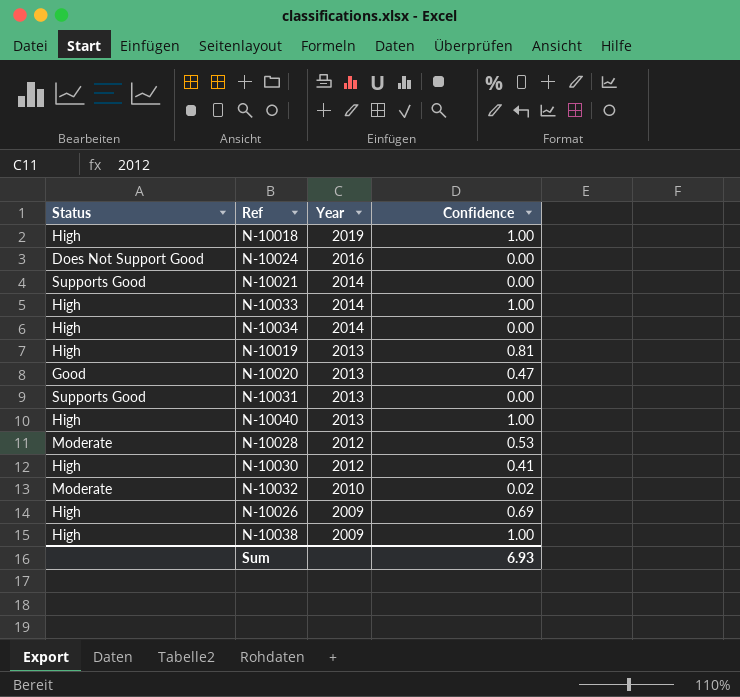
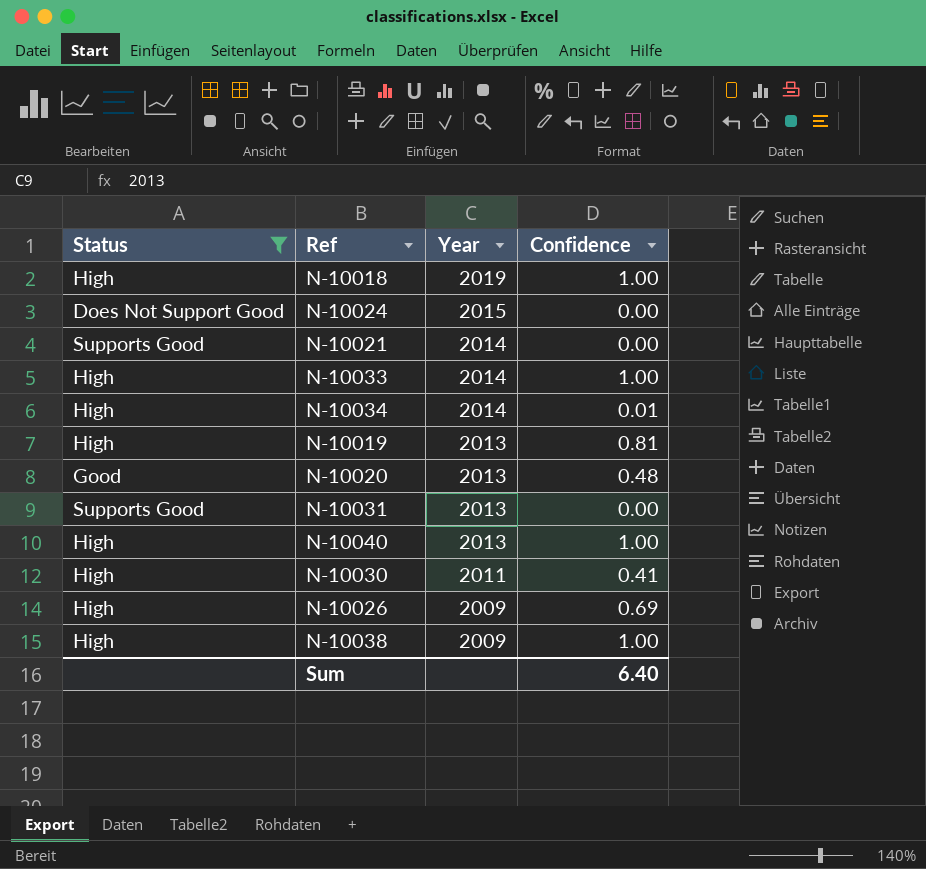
filter: none -> Status != Moderate
N-10024 | Year: 2016 -> 2015
N-10034 | Confidence: 0.00 -> 0.01
N-10020 | Confidence: 0.47 -> 0.48
N-10030 | Year: 2012 -> 2011
Sum | Confidence: 6.93 -> 6.40

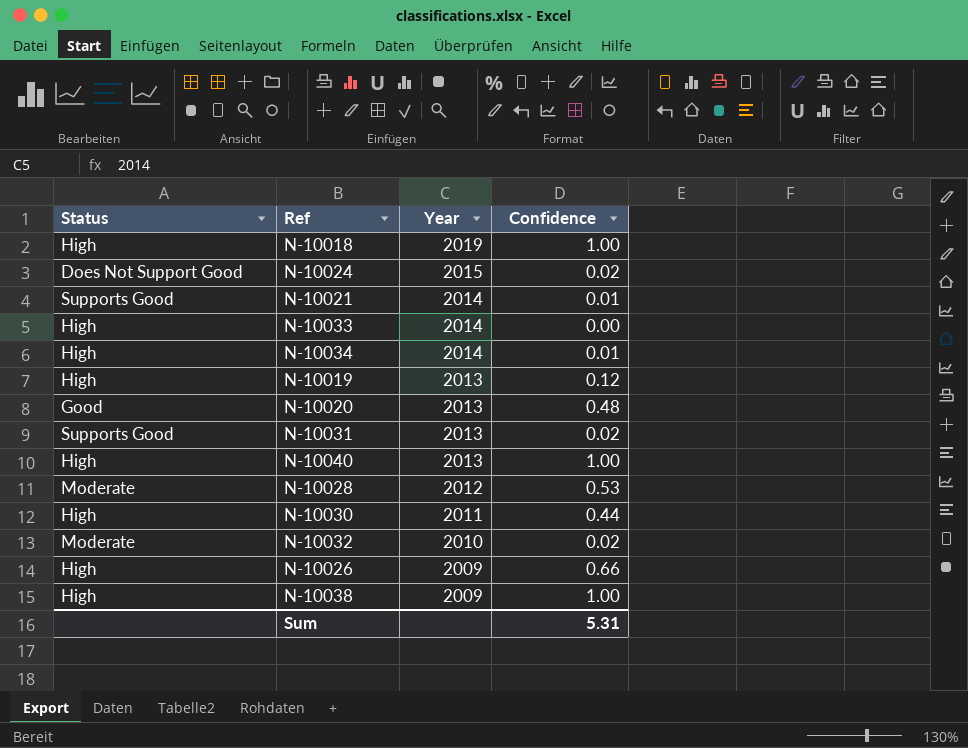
filter: Status != Moderate -> none
N-10024 | Confidence: 0.00 -> 0.02
N-10021 | Confidence: 0.00 -> 0.01
N-10033 | Confidence: 1.00 -> 0.00
N-10019 | Confidence: 0.81 -> 0.12
N-10031 | Confidence: 0.00 -> 0.02
N-10030 | Confidence: 0.41 -> 0.44
N-10026 | Confidence: 0.69 -> 0.66
Sum | Confidence: 6.40 -> 5.31

